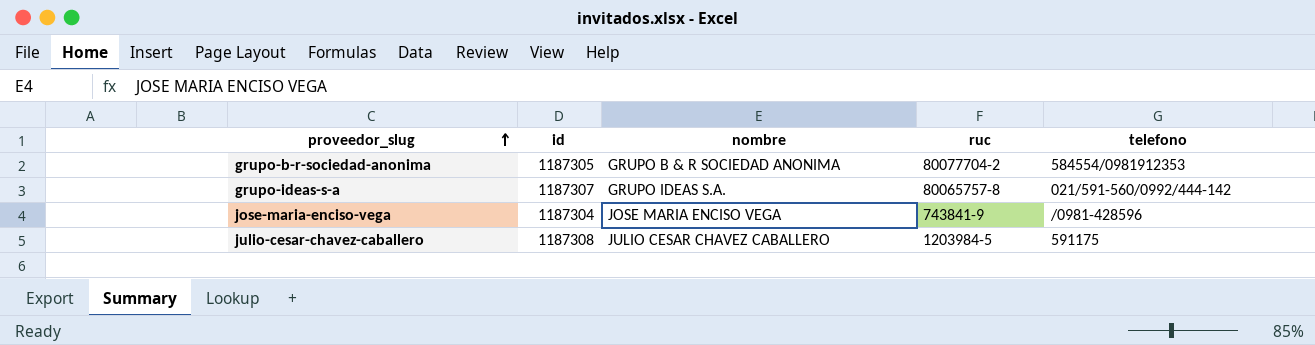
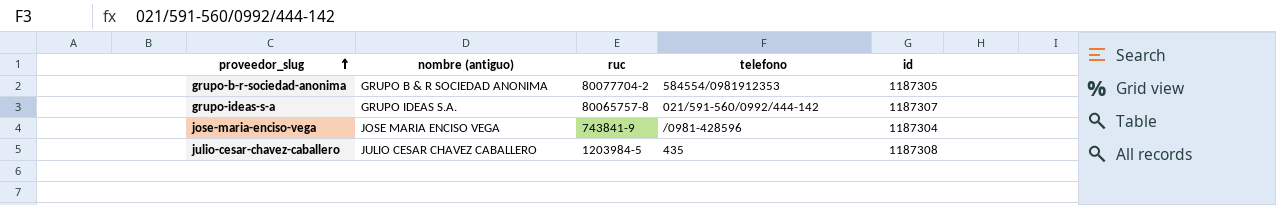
column name: nombre -> nombre (antiguo)
column id | position: 2 -> 5
julio-cesar-chavez-caballero | telefono: 591175 -> 435

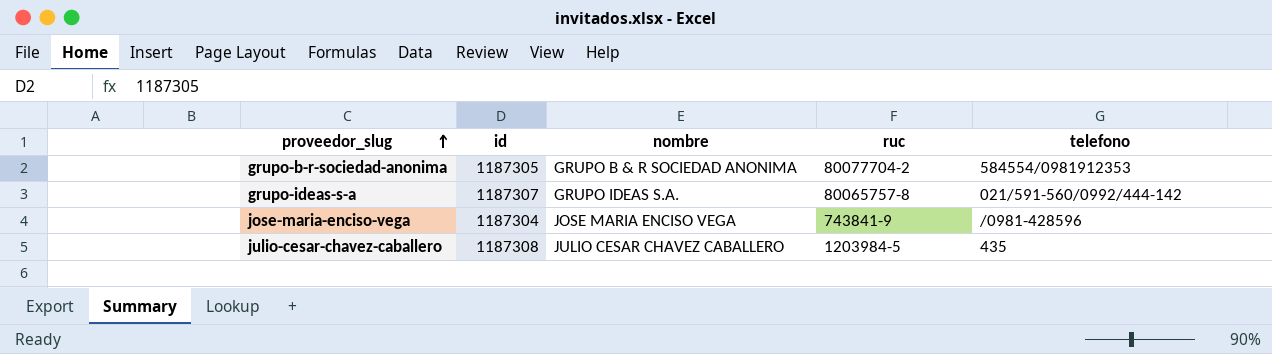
column id | position: 5 -> 2
column name: nombre (antiguo) -> nombre

